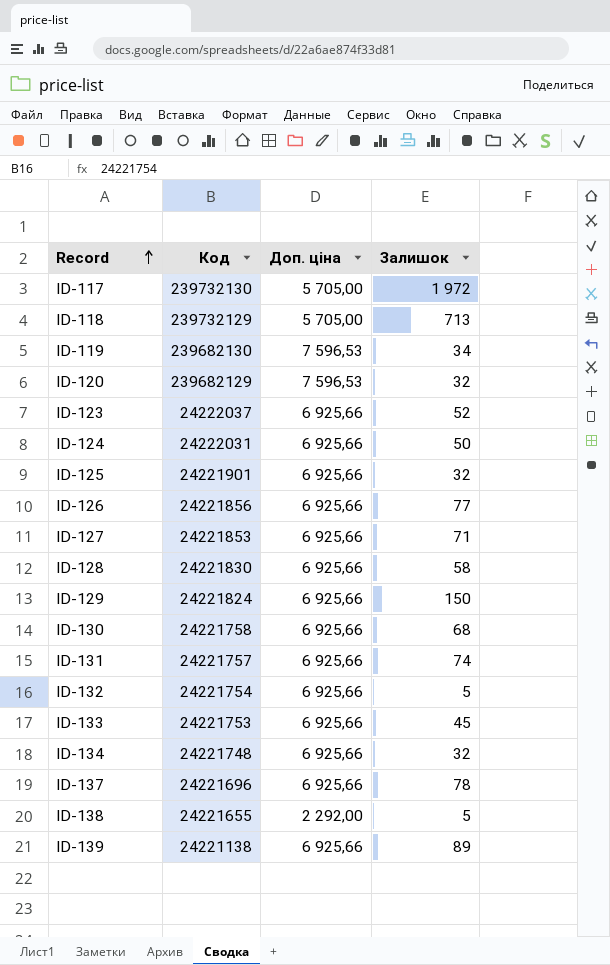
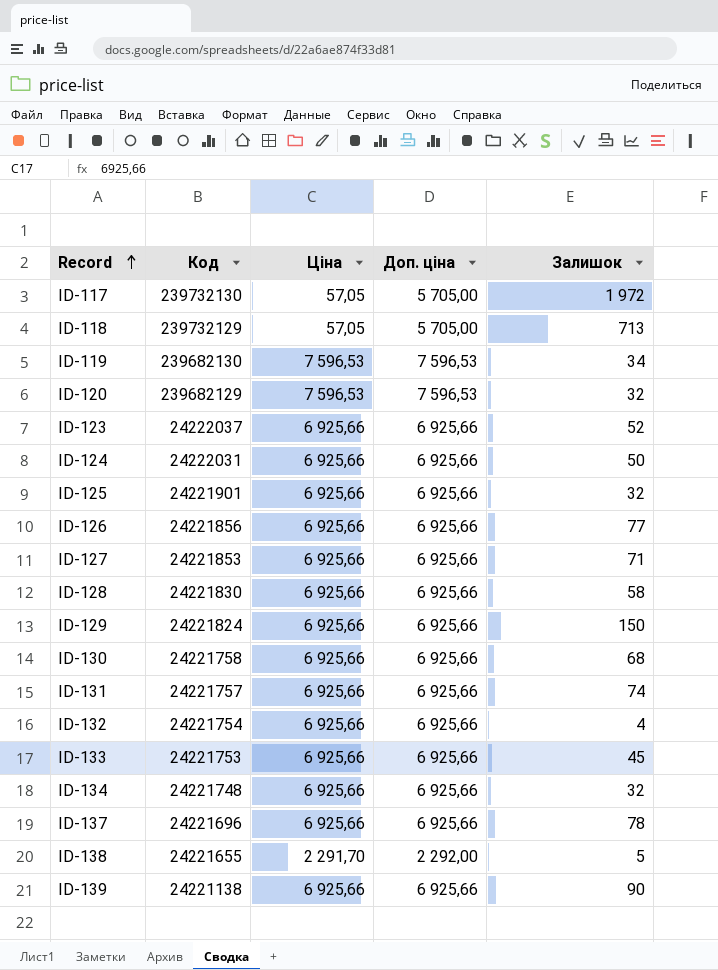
column Ціна | position: none -> 3
ID-132 | Залишок: 5 -> 4
ID-139 | Залишок: 89 -> 90

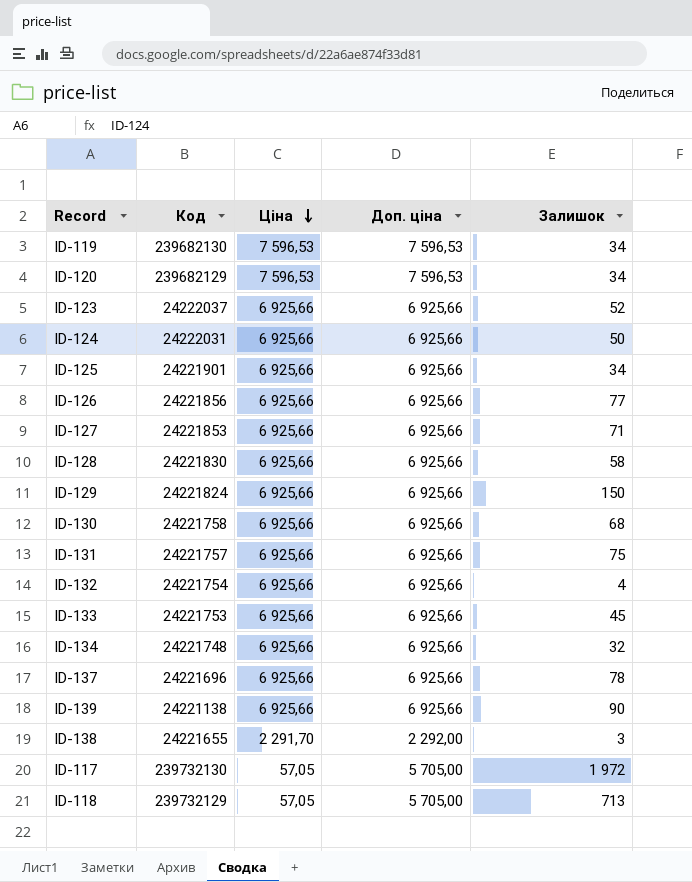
row order: Record ascending -> Ціна descending
ID-120 | Залишок: 32 -> 34
ID-125 | Залишок: 32 -> 34
ID-131 | Залишок: 74 -> 75
ID-138 | Залишок: 5 -> 3

